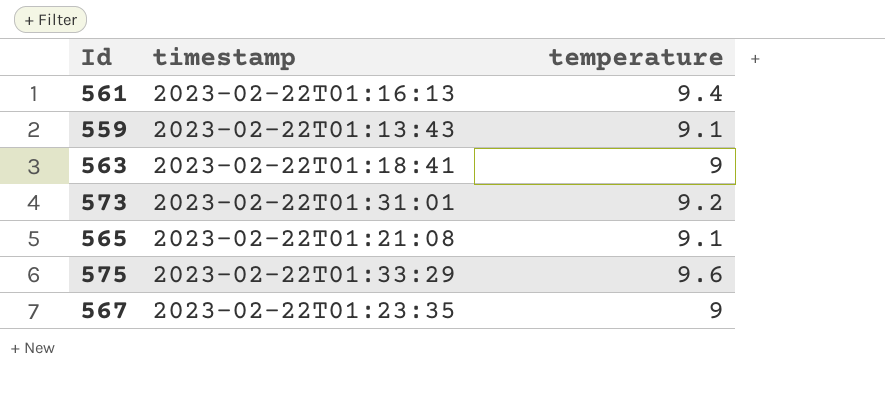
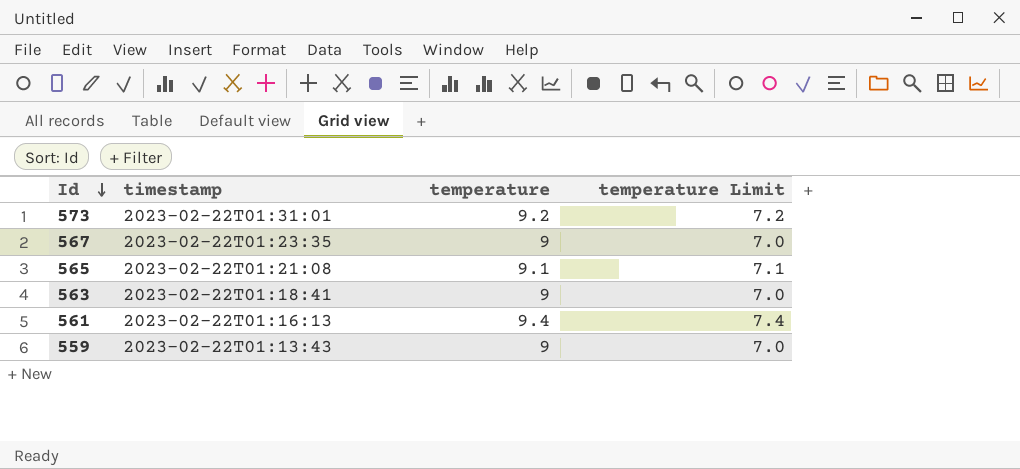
row order: none -> Id descending
column temperature Limit | formula: none -> [temperature] - 2
row 575: 2023-02-22T01:33:29 | 9.6 -> none
559 | temperature: 9.1 -> 9

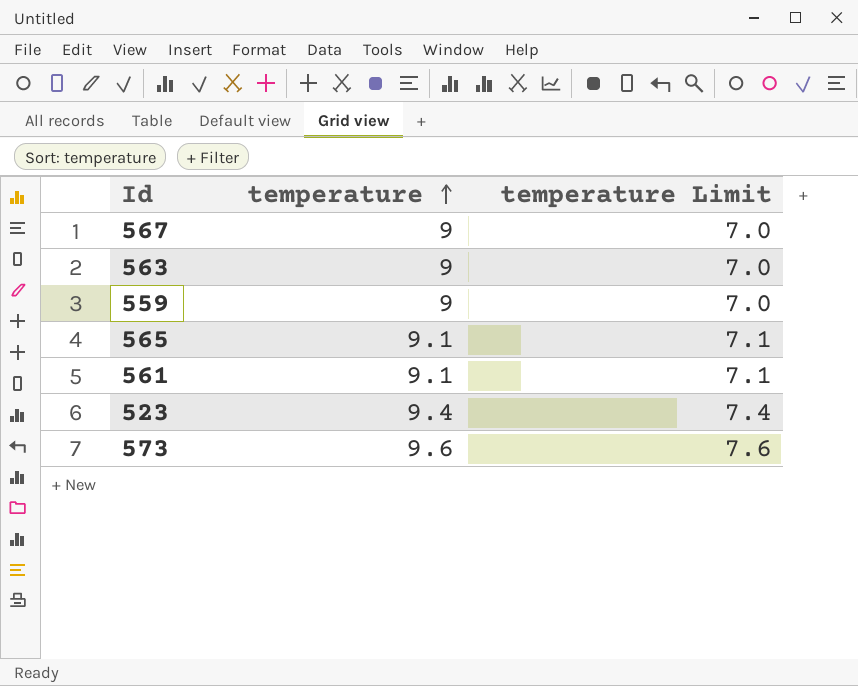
row order: Id descending -> temperature ascending
column timestamp | position: 2 -> none
561 | temperature: 9.4 -> 9.1
561 | temperature Limit: 7.4 -> 7.1
row 523: none -> 9.4 | 7.4
573 | temperature: 9.2 -> 9.6
573 | temperature Limit: 7.2 -> 7.6

